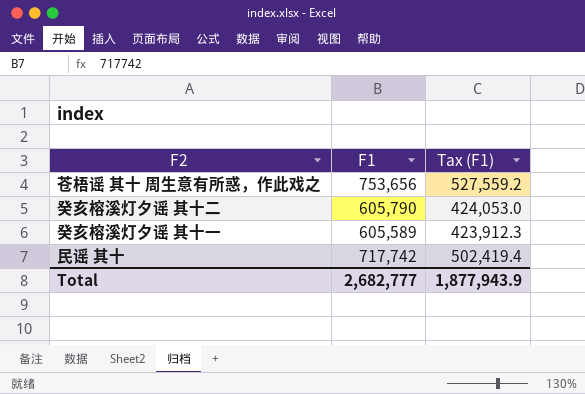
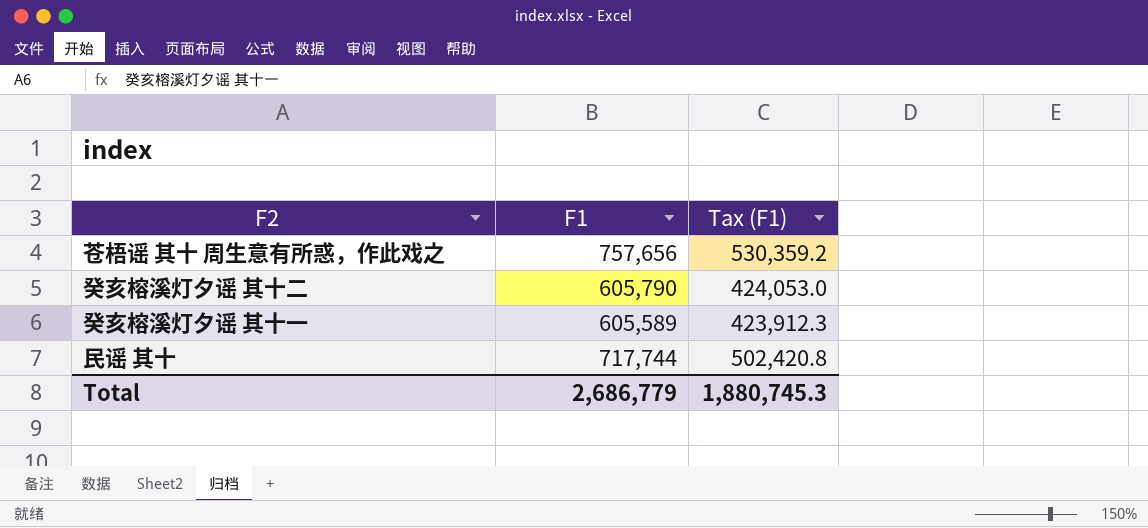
苍梧谣 其十 周生意有所惑，作此戏之 | F1: 753,656 -> 757,656
苍梧谣 其十 周生意有所惑，作此戏之 | Tax (F1): 527,559.2 -> 530,359.2
民谣 其十 | F1: 717,742 -> 717,744
民谣 其十 | Tax (F1): 502,419.4 -> 502,420.8
Total | F1: 2,682,777 -> 2,686,779
Total | Tax (F1): 1,877,943.9 -> 1,880,745.3

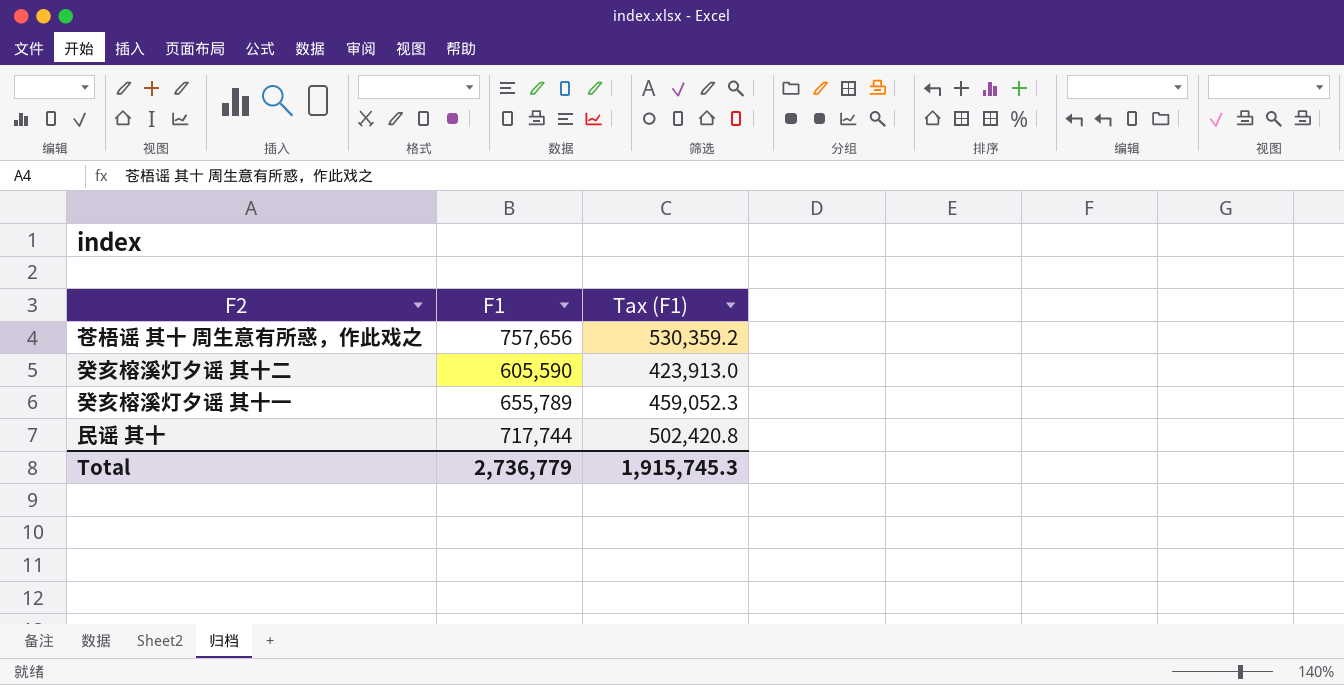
癸亥榕溪灯夕谣 其十二 | F1: 605,790 -> 605,590
癸亥榕溪灯夕谣 其十二 | Tax (F1): 424,053.0 -> 423,913.0
癸亥榕溪灯夕谣 其十一 | F1: 605,589 -> 655,789
癸亥榕溪灯夕谣 其十一 | Tax (F1): 423,912.3 -> 459,052.3
Total | F1: 2,686,779 -> 2,736,779
Total | Tax (F1): 1,880,745.3 -> 1,915,745.3

